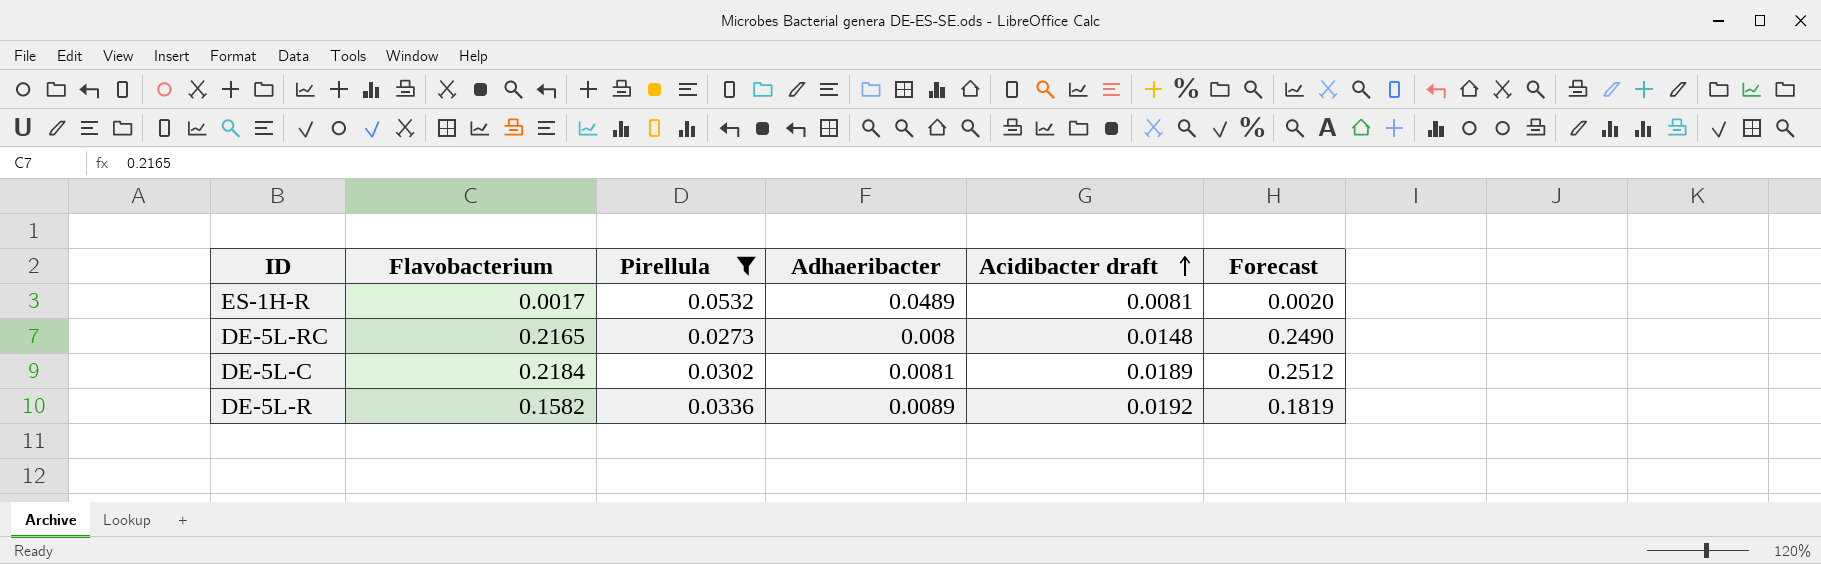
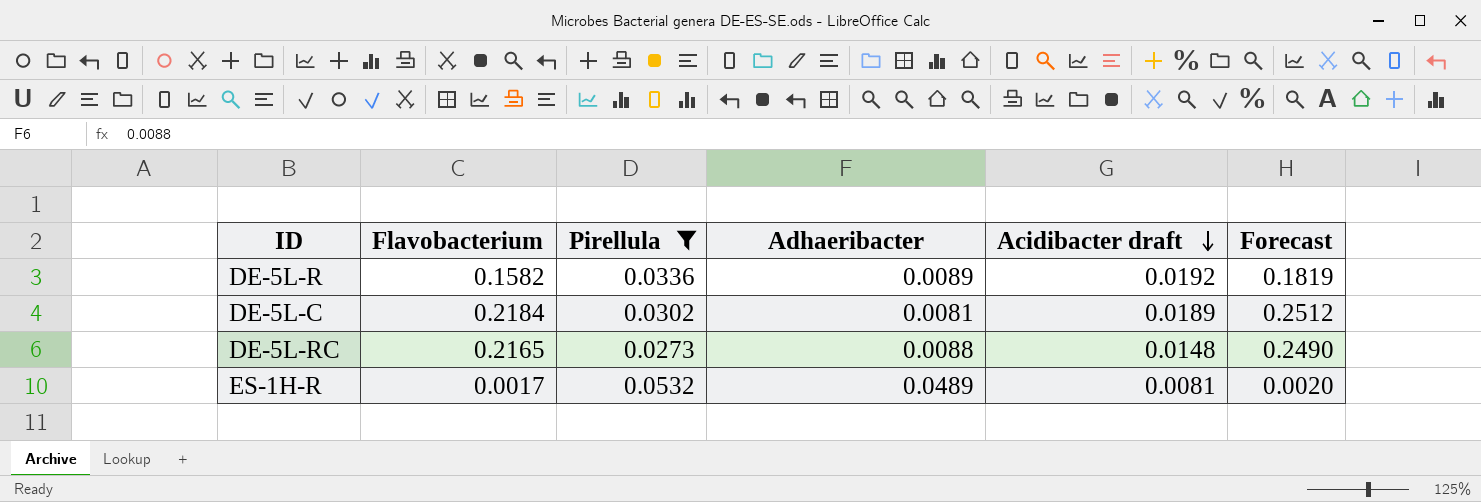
row order: Acidibacter draft ascending -> Acidibacter draft descending
DE-5L-RC | Adhaeribacter: 0.008 -> 0.0088

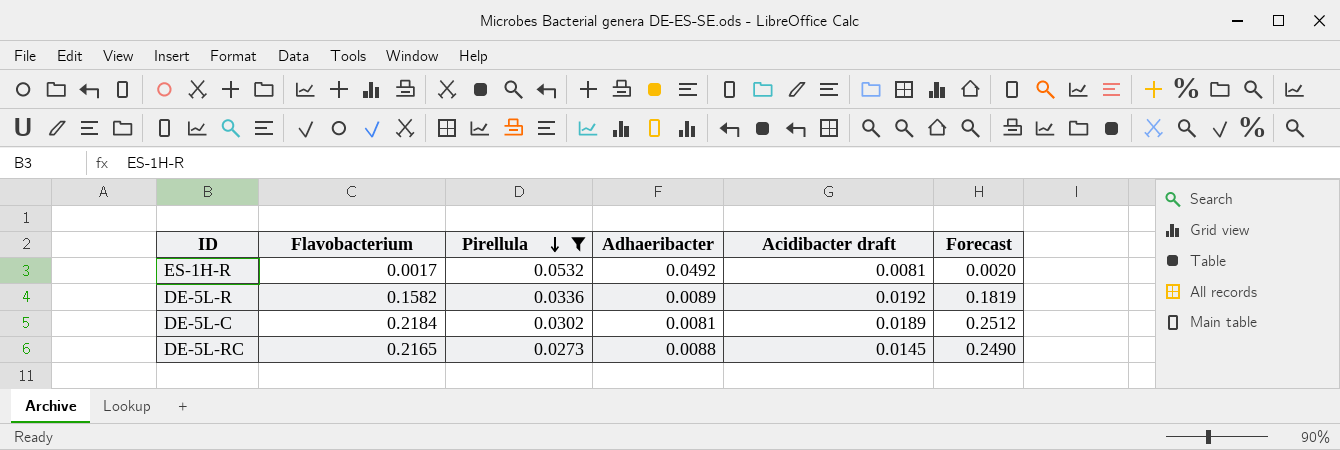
row order: Acidibacter draft descending -> Pirellula descending
ES-1H-R | Adhaeribacter: 0.0489 -> 0.0492
DE-5L-RC | Acidibacter draft: 0.0148 -> 0.0145

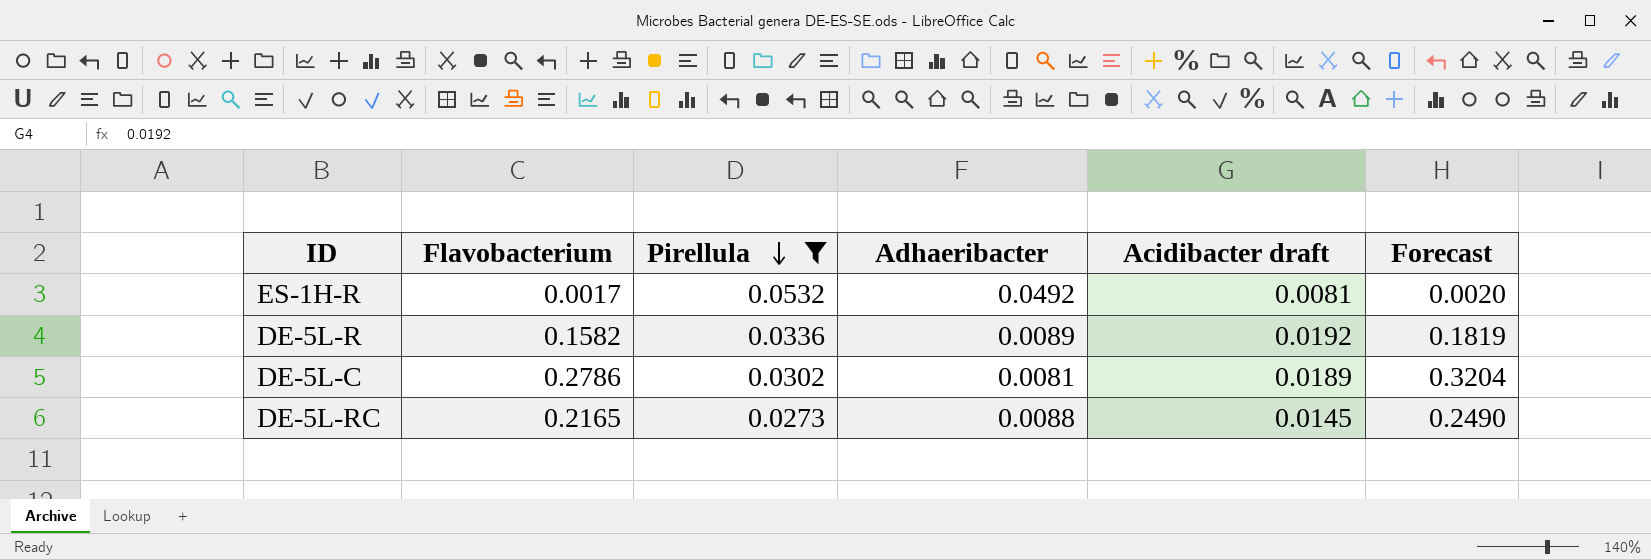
DE-5L-C | Flavobacterium: 0.2184 -> 0.2786
DE-5L-C | Forecast: 0.2512 -> 0.3204

